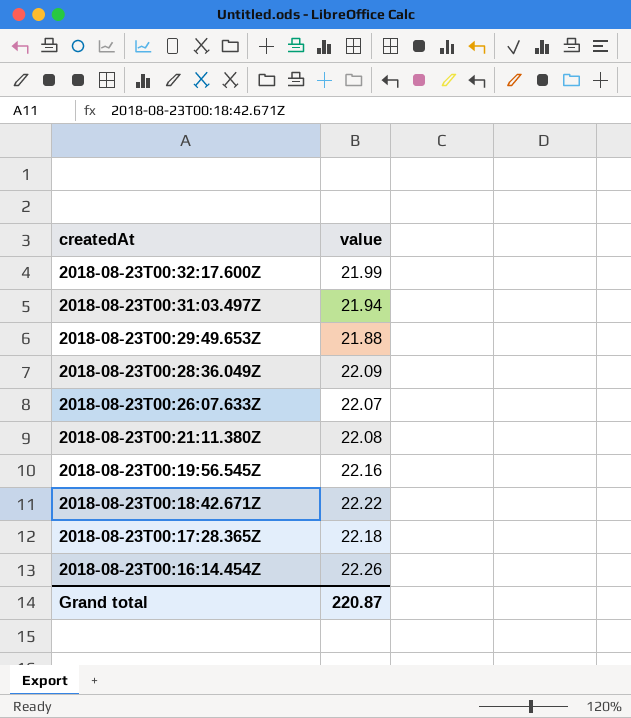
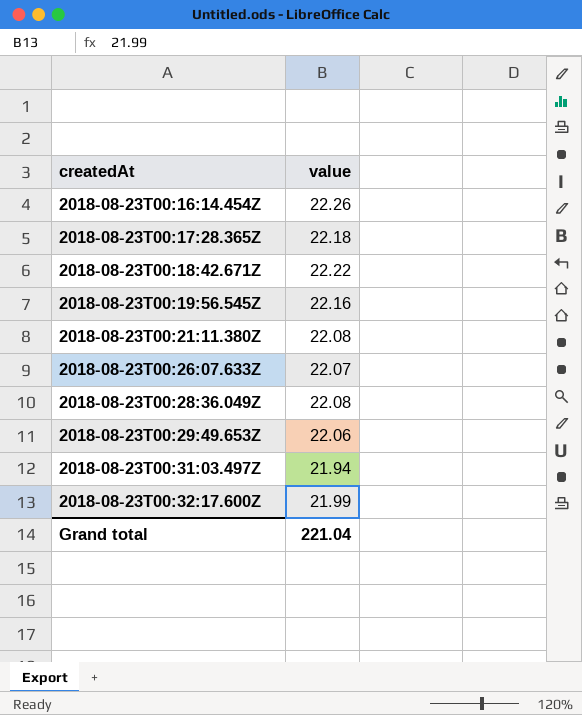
row order: createdAt descending -> createdAt ascending
2018-08-23T00:28:36.049Z | value: 22.09 -> 22.08
2018-08-23T00:29:49.653Z | value: 21.88 -> 22.06
Grand total | value: 220.87 -> 221.04

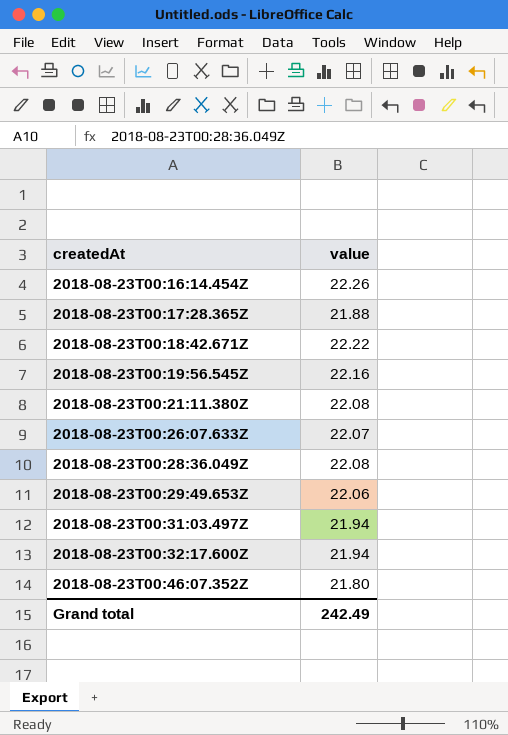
2018-08-23T00:17:28.365Z | value: 22.18 -> 21.88
2018-08-23T00:32:17.600Z | value: 21.99 -> 21.94
row 2018-08-23T00:46:07.352Z: none -> 21.80
Grand total | value: 221.04 -> 242.49

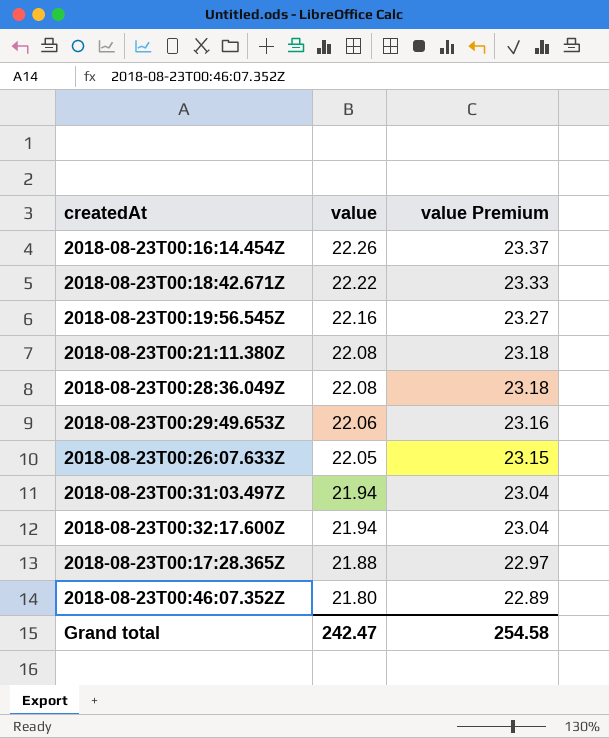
row order: createdAt ascending -> value descending
column value Premium | formula: none -> [value] * 1.05
2018-08-23T00:26:07.633Z | value: 22.07 -> 22.05
Grand total | value: 242.49 -> 242.47

